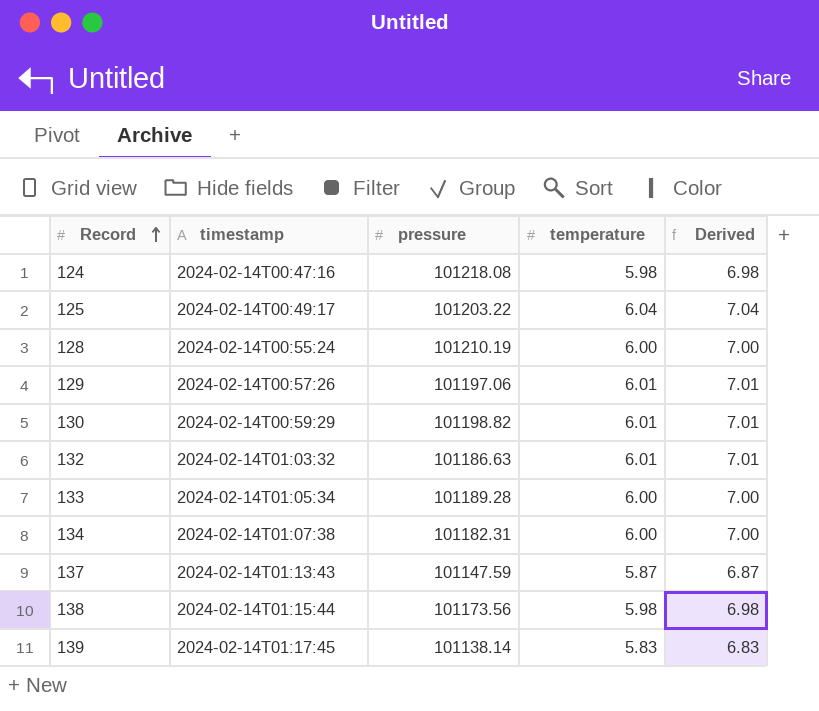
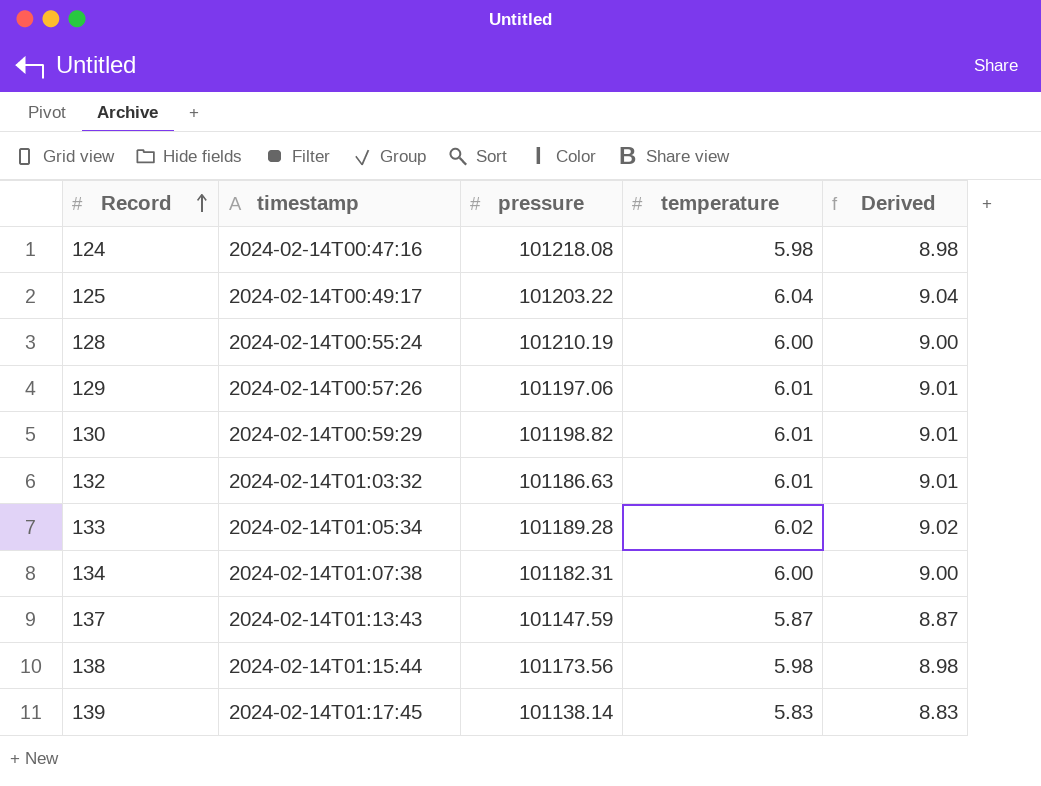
column Derived | formula: [temperature] + 1 -> [temperature] + 3
133 | temperature: 6.00 -> 6.02

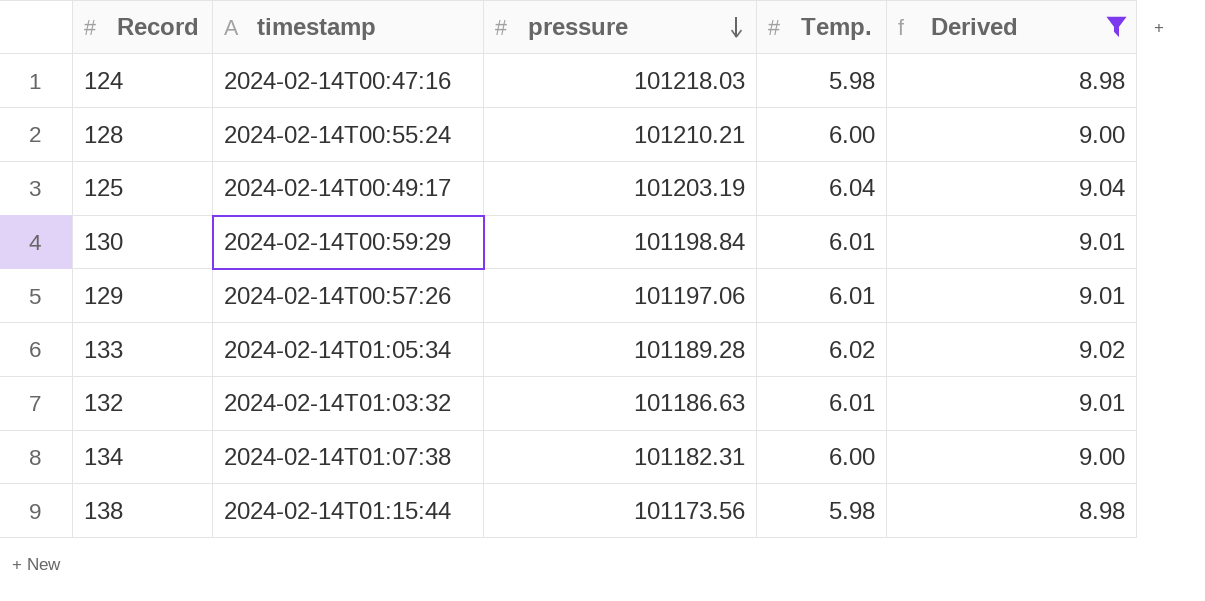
filter: none -> Derived >= 8.98
row order: Record ascending -> pressure descending
column name: temperature -> Temp.
124 | pressure: 101218.08 -> 101218.03
128 | pressure: 101210.19 -> 101210.21
125 | pressure: 101203.22 -> 101203.19
130 | pressure: 101198.82 -> 101198.84

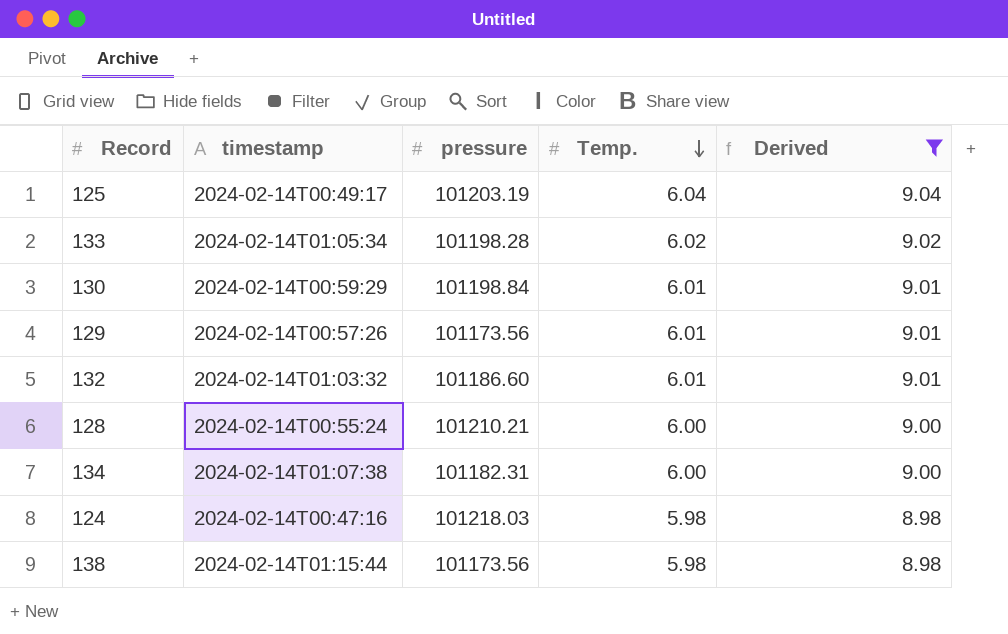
row order: pressure descending -> Temp. descending
133 | pressure: 101189.28 -> 101198.28
129 | pressure: 101197.06 -> 101173.56
132 | pressure: 101186.63 -> 101186.60

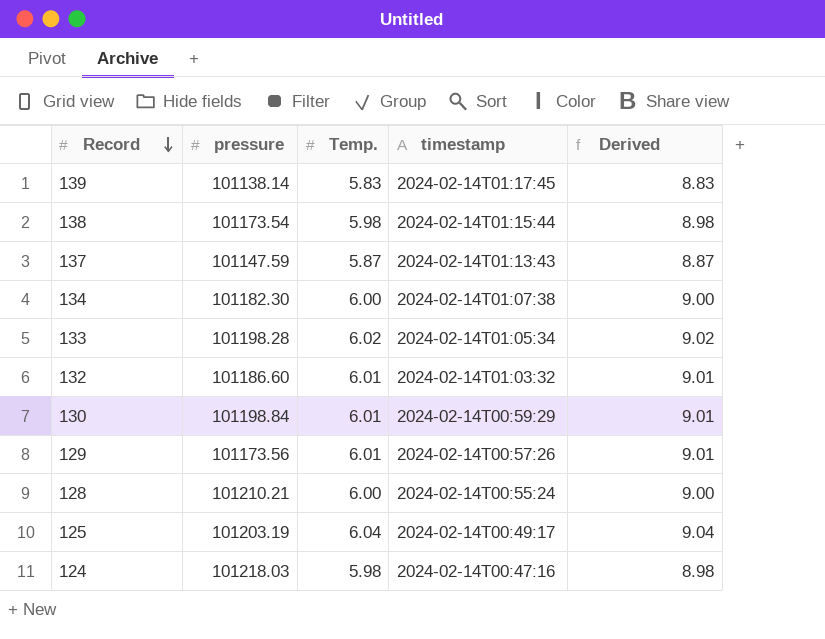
filter: Derived >= 8.98 -> none
row order: Temp. descending -> Record descending
column timestamp | position: 2 -> 4
138 | pressure: 101173.56 -> 101173.54
134 | pressure: 101182.31 -> 101182.30

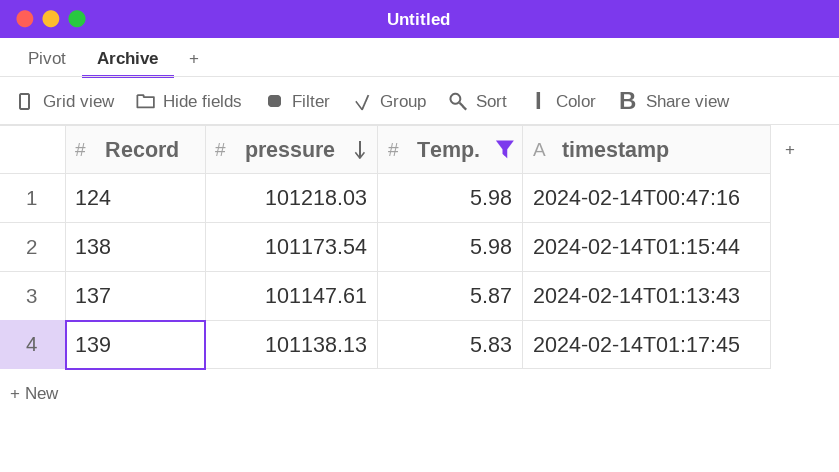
filter: none -> Temp. <= 5.98
row order: Record descending -> pressure descending
column Derived | formula: [Temp.] + 3 -> none
137 | pressure: 101147.59 -> 101147.61
139 | pressure: 101138.14 -> 101138.13

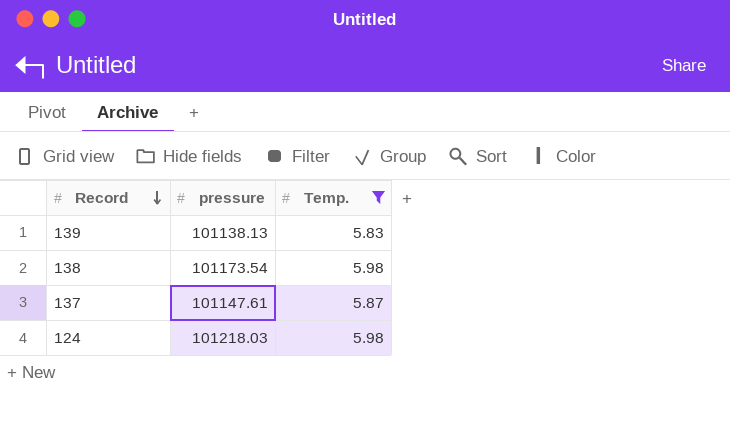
row order: pressure descending -> Record descending
column timestamp | position: 4 -> none

